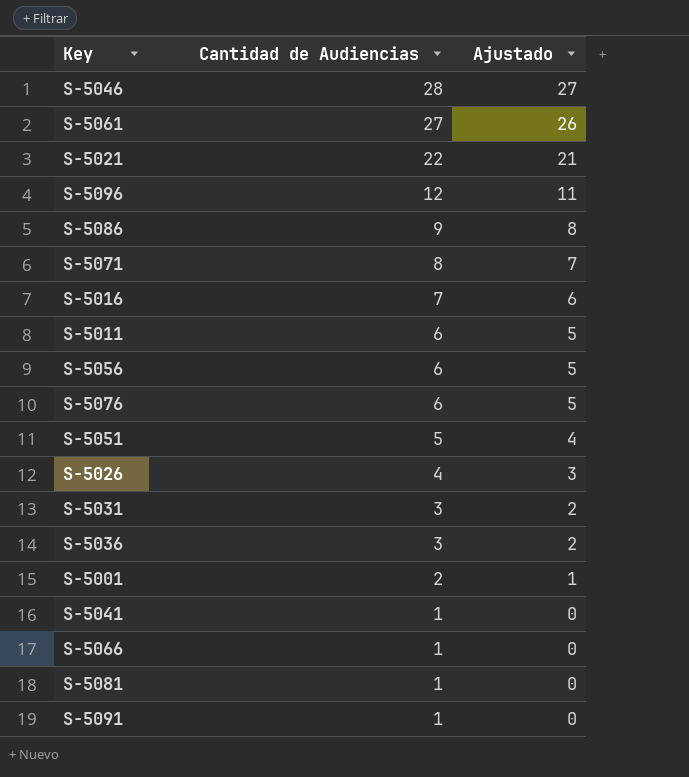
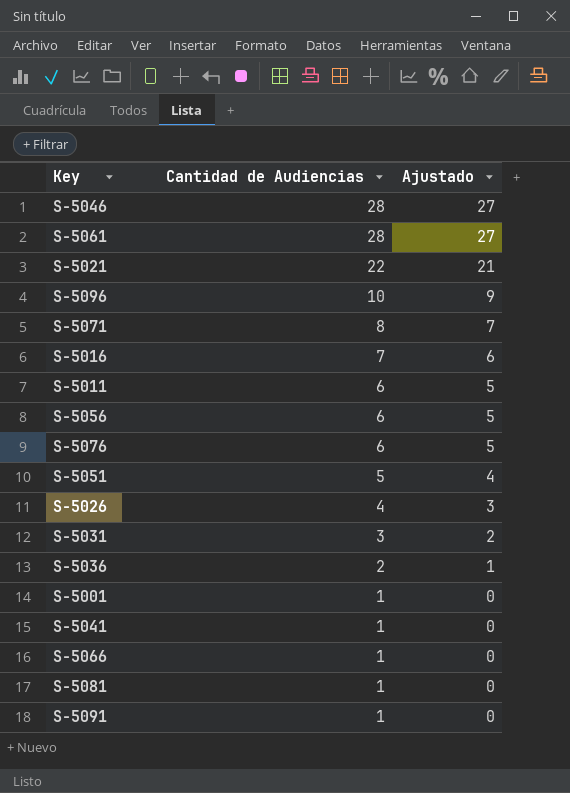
row S-5086: 9 | 8 -> none
S-5061 | Cantidad de Audiencias: 27 -> 28
S-5061 | Ajustado: 26 -> 27
S-5096 | Cantidad de Audiencias: 12 -> 10
S-5096 | Ajustado: 11 -> 9
S-5036 | Cantidad de Audiencias: 3 -> 2
S-5036 | Ajustado: 2 -> 1
S-5001 | Cantidad de Audiencias: 2 -> 1
S-5001 | Ajustado: 1 -> 0

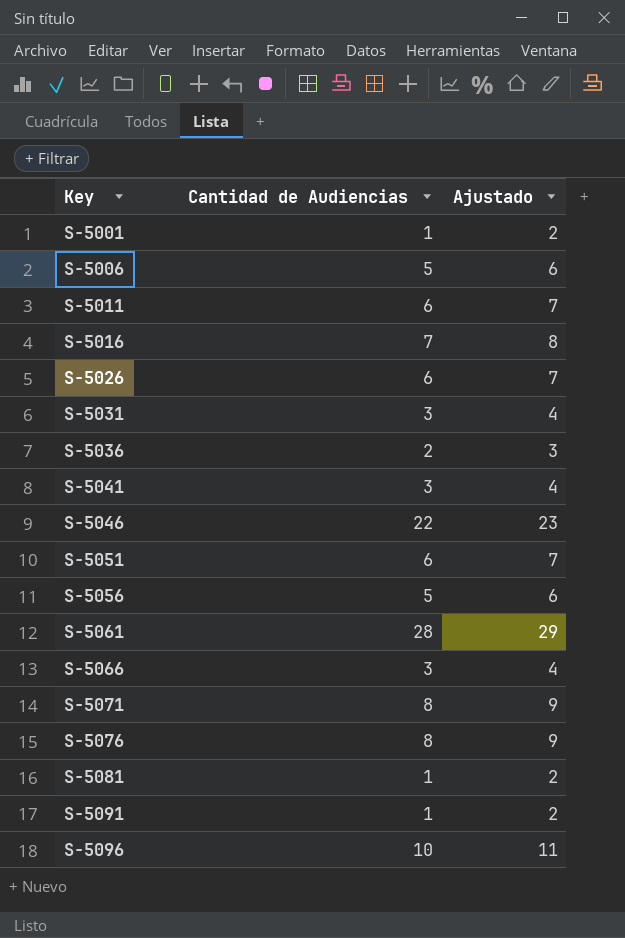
row order: Cantidad de Audiencias descending -> Key ascending
column Ajustado | formula: [Cantidad de Audiencias] - 1 -> [Cantidad de Audiencias] + 1
row S-5021: 22 | 21 -> none
row S-5006: none -> 5 | 6
S-5026 | Cantidad de Audiencias: 4 -> 6
S-5041 | Cantidad de Audiencias: 1 -> 3
S-5046 | Cantidad de Audiencias: 28 -> 22
S-5051 | Cantidad de Audiencias: 5 -> 6
S-5056 | Cantidad de Audiencias: 6 -> 5
S-5066 | Cantidad de Audiencias: 1 -> 3
S-5076 | Cantidad de Audiencias: 6 -> 8

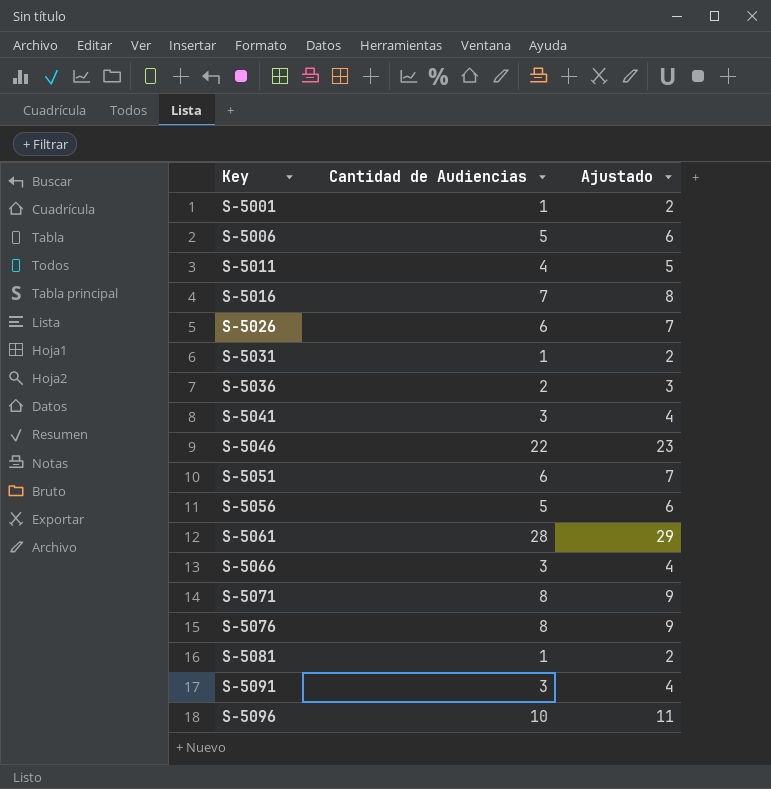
S-5011 | Cantidad de Audiencias: 6 -> 4
S-5011 | Ajustado: 7 -> 5
S-5031 | Cantidad de Audiencias: 3 -> 1
S-5031 | Ajustado: 4 -> 2
S-5091 | Cantidad de Audiencias: 1 -> 3
S-5091 | Ajustado: 2 -> 4

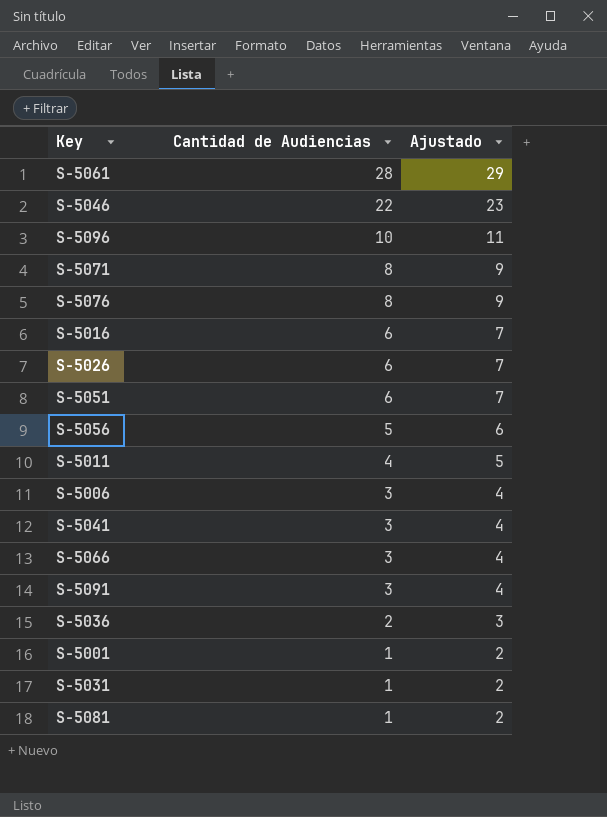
row order: Key ascending -> Cantidad de Audiencias descending
S-5016 | Cantidad de Audiencias: 7 -> 6
S-5016 | Ajustado: 8 -> 7
S-5006 | Cantidad de Audiencias: 5 -> 3
S-5006 | Ajustado: 6 -> 4

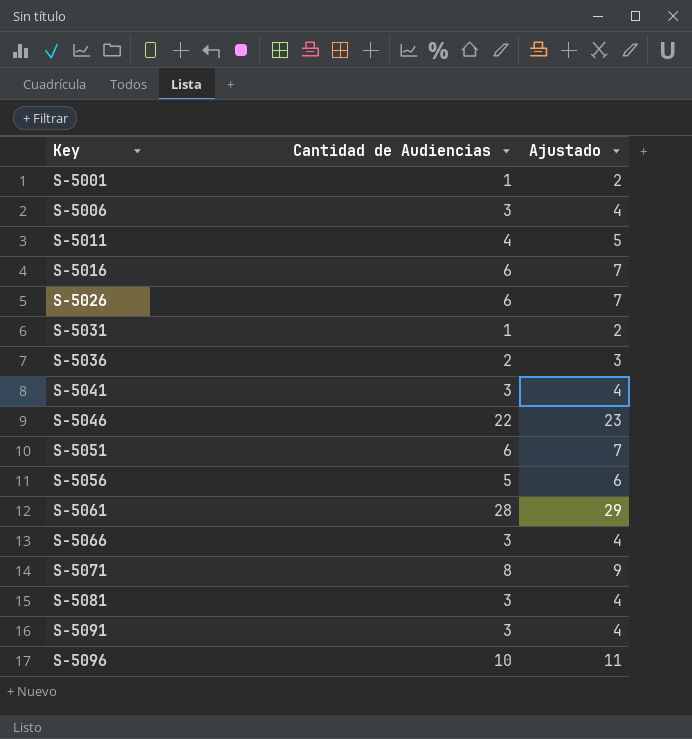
row order: Cantidad de Audiencias descending -> Key ascending
row S-5076: 8 | 9 -> none
S-5081 | Cantidad de Audiencias: 1 -> 3
S-5081 | Ajustado: 2 -> 4

